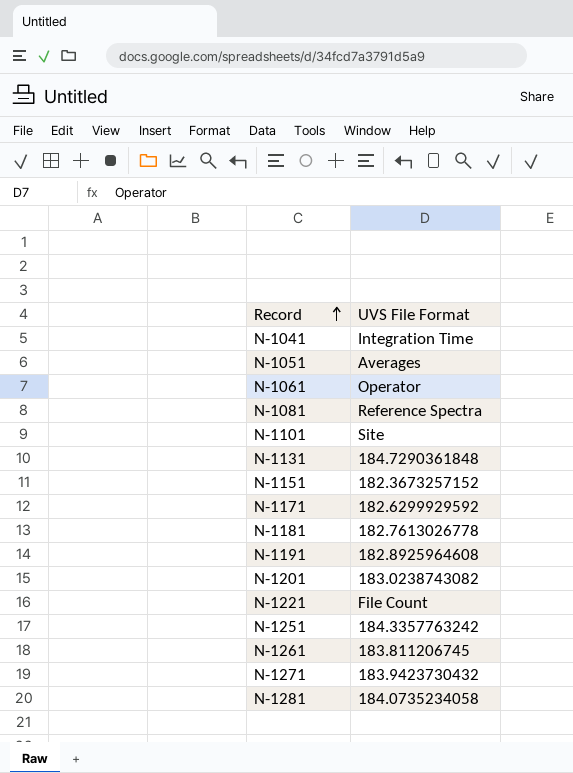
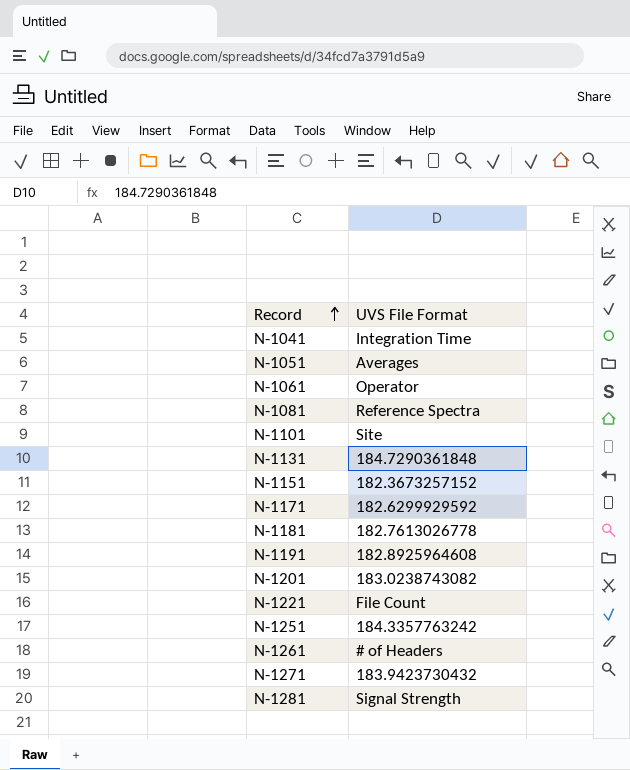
N-1261 | UVS File Format: 183.811206745 -> # of Headers
N-1281 | UVS File Format: 184.0735234058 -> Signal Strength

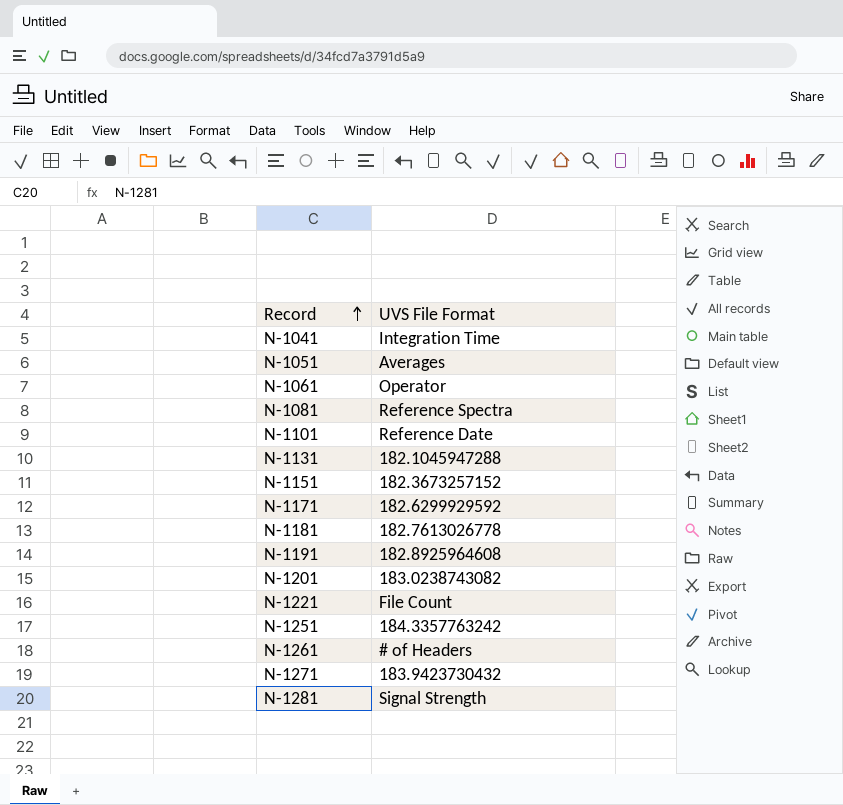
N-1101 | UVS File Format: Site -> Reference Date
N-1131 | UVS File Format: 184.7290361848 -> 182.1045947288

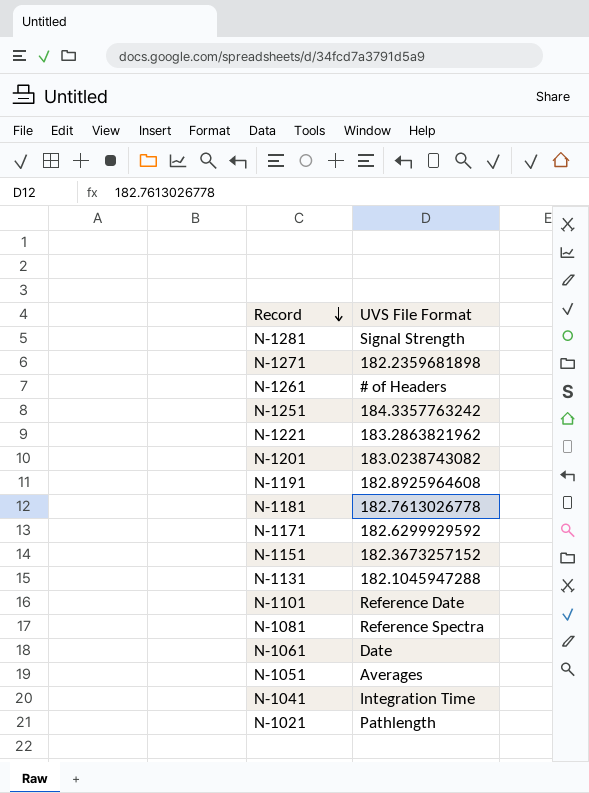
row order: Record ascending -> Record descending
N-1271 | UVS File Format: 183.9423730432 -> 182.2359681898
N-1221 | UVS File Format: File Count -> 183.2863821962
N-1061 | UVS File Format: Operator -> Date
row N-1021: none -> Pathlength

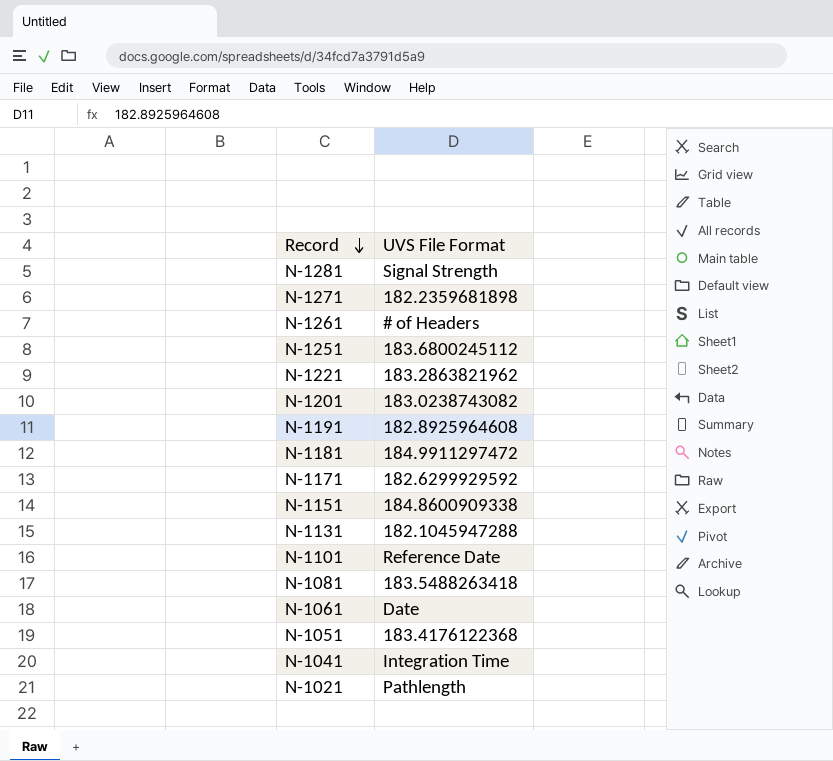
N-1251 | UVS File Format: 184.3357763242 -> 183.6800245112
N-1181 | UVS File Format: 182.7613026778 -> 184.9911297472
N-1151 | UVS File Format: 182.3673257152 -> 184.8600909338
N-1081 | UVS File Format: Reference Spectra -> 183.5488263418
N-1051 | UVS File Format: Averages -> 183.4176122368

